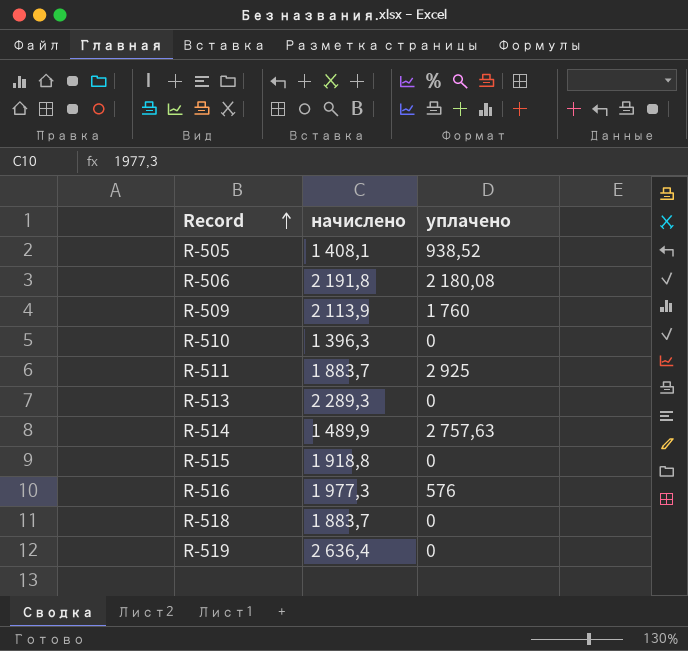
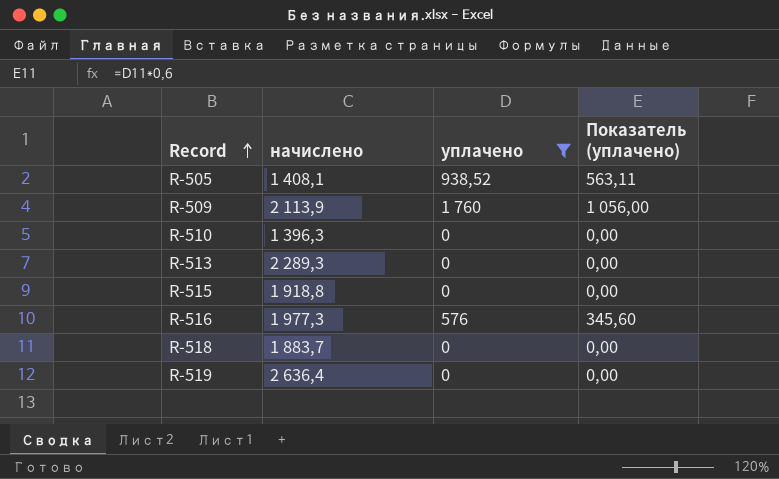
filter: none -> уплачено <= 1 760
column Показатель (уплачено) | formula: none -> [уплачено] * 0,6

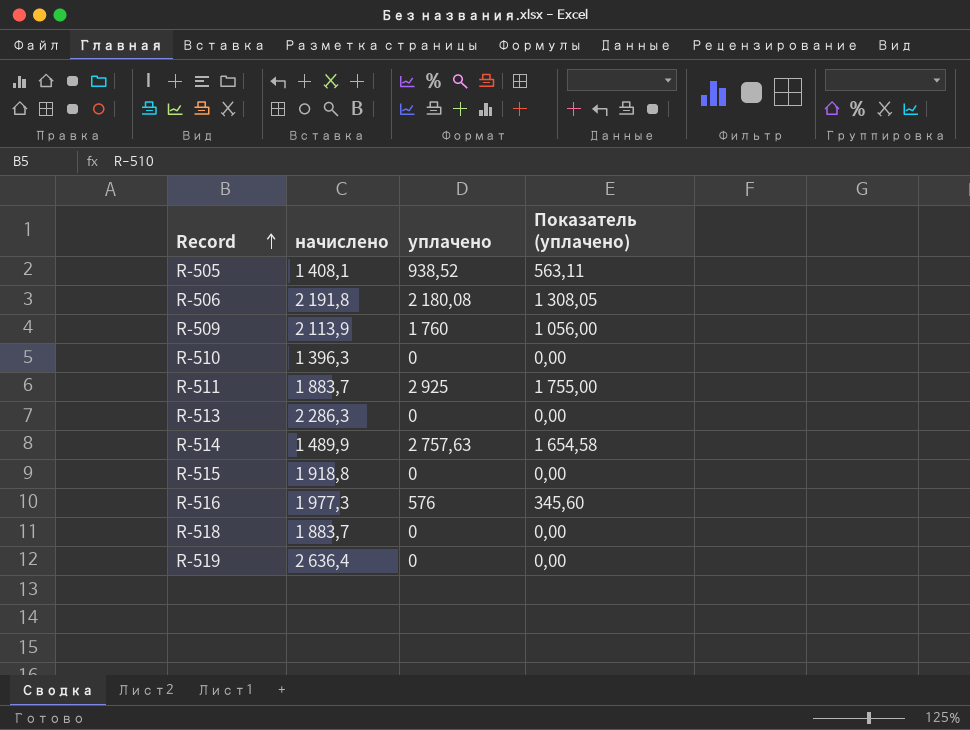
filter: уплачено <= 1 760 -> none
R-513 | начислено: 2 289,3 -> 2 286,3

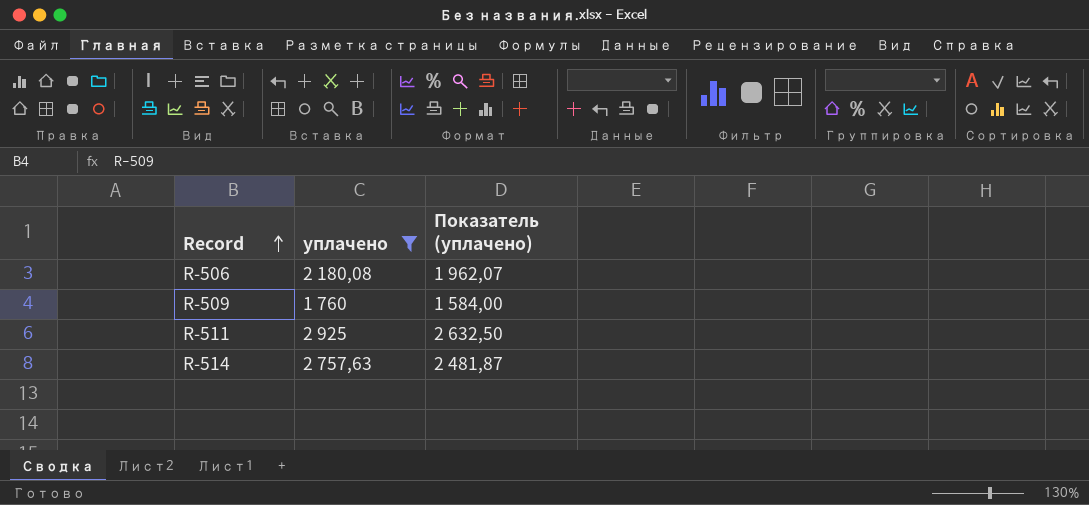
filter: none -> уплачено >= 1 760
column начислено | position: 2 -> none
column Показатель (уплачено) | formula: [уплачено] * 0,6 -> [уплачено] * 0,9

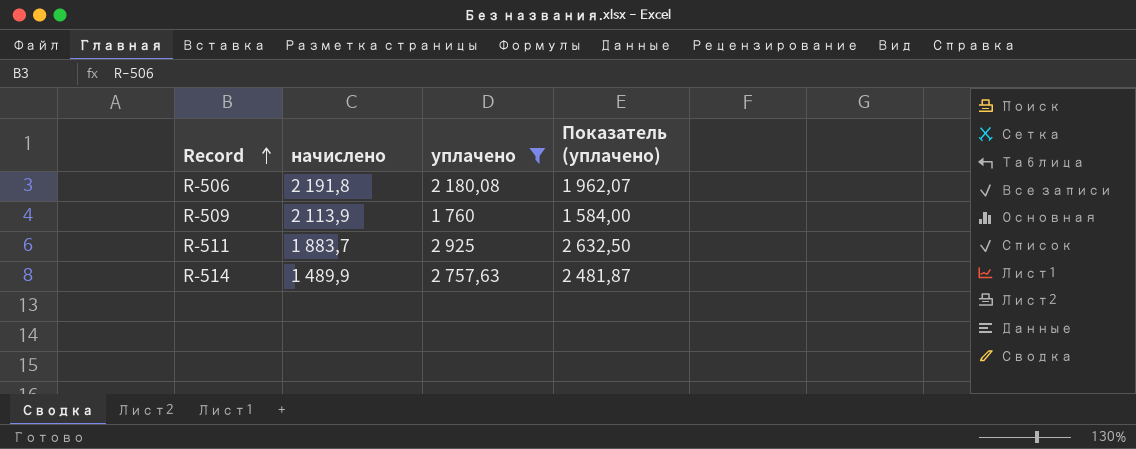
column начислено | position: none -> 2

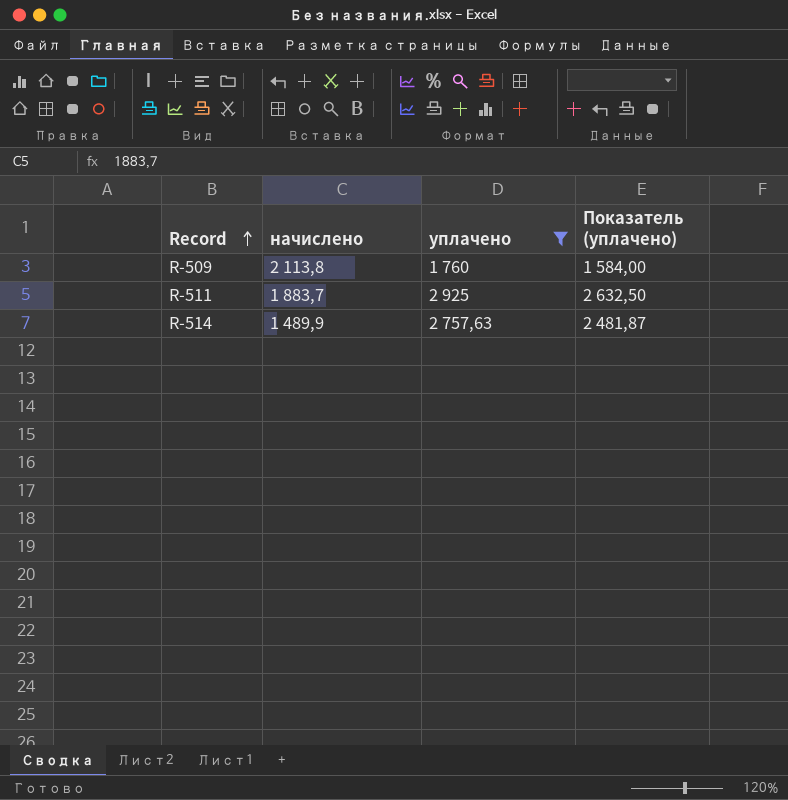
row R-506: 2 191,8 | 2 180,08 | 1 962,07 -> none
R-509 | начислено: 2 113,9 -> 2 113,8

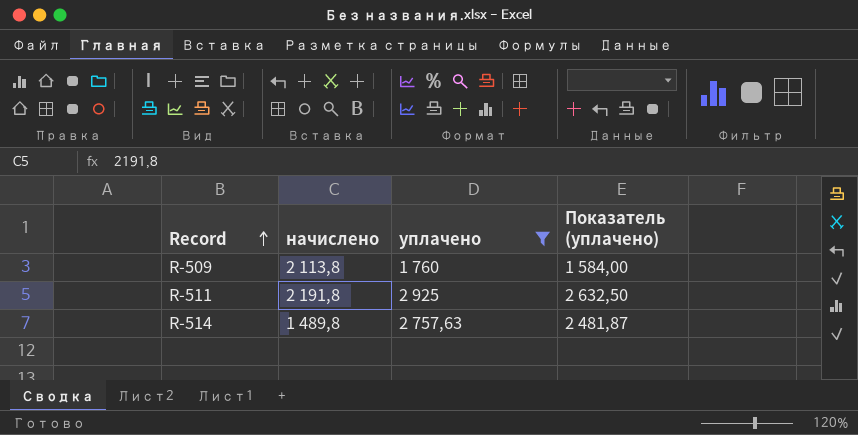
R-511 | начислено: 1 883,7 -> 2 191,8
R-514 | начислено: 1 489,9 -> 1 489,8

